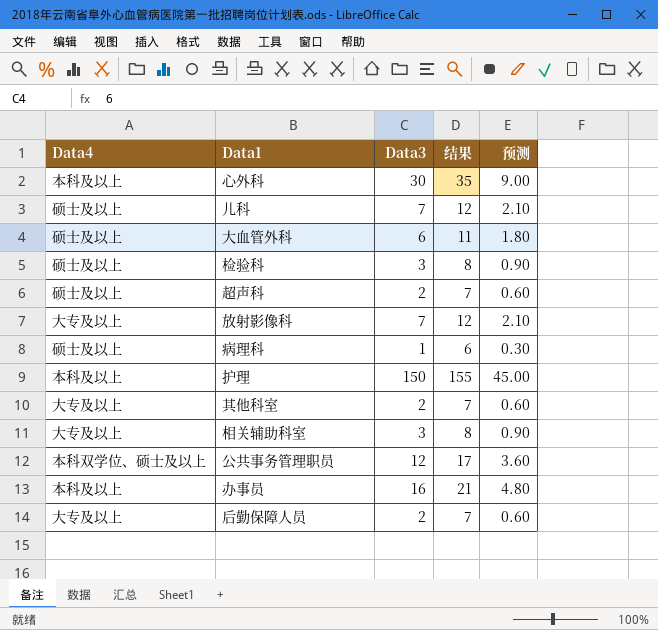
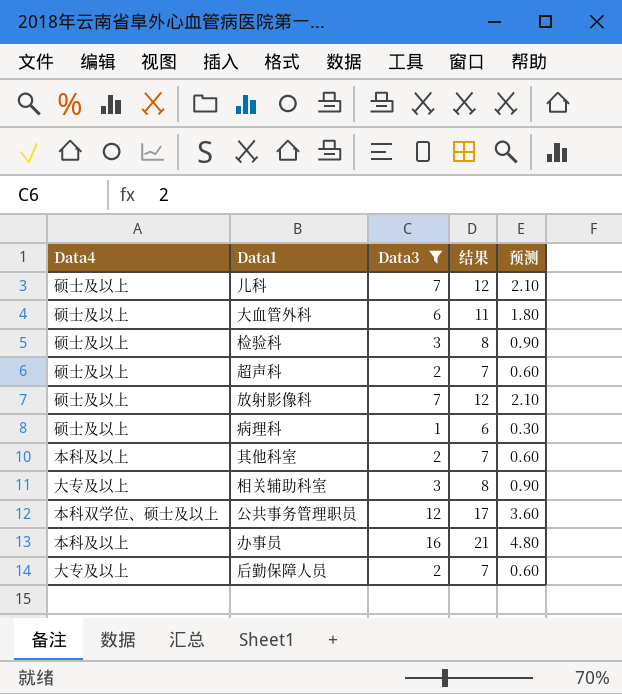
filter: none -> Data3 <= 16
放射影像科 | Data4: 大专及以上 -> 硕士及以上
其他科室 | Data4: 大专及以上 -> 本科及以上

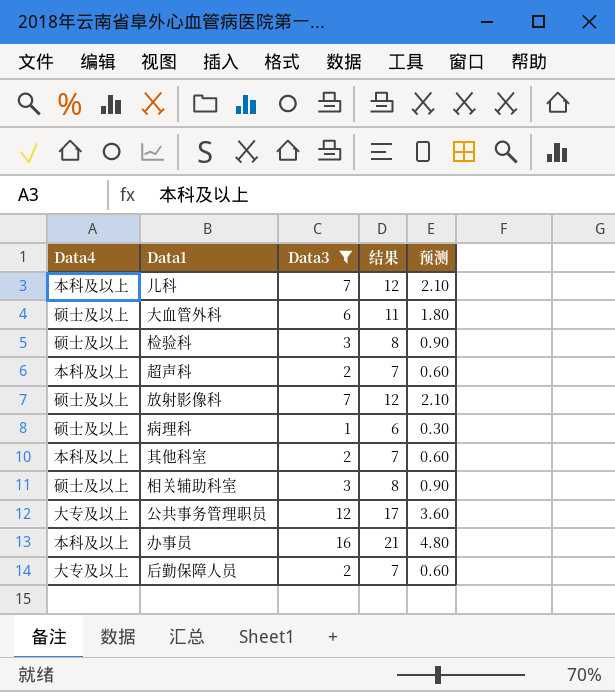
儿科 | Data4: 硕士及以上 -> 本科及以上
超声科 | Data4: 硕士及以上 -> 本科及以上
相关辅助科室 | Data4: 大专及以上 -> 硕士及以上
公共事务管理职员 | Data4: 本科双学位、硕士及以上 -> 大专及以上

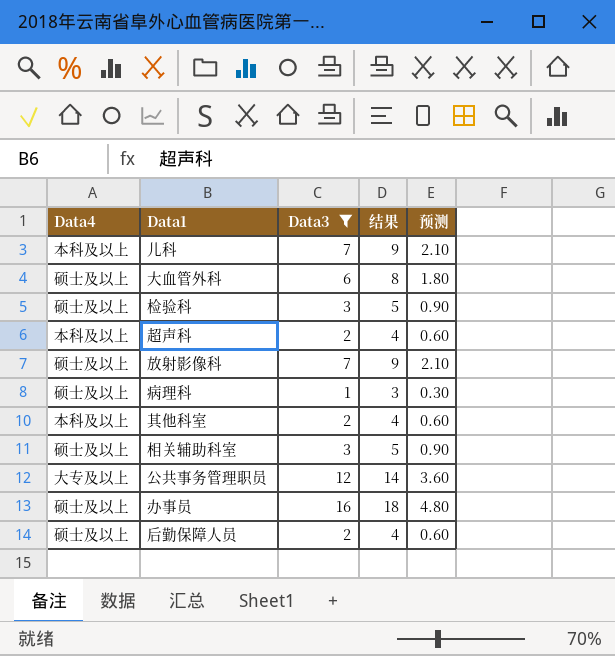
column 结果 | formula: [Data3] + 5 -> [Data3] + 2
办事员 | Data4: 本科及以上 -> 硕士及以上
后勤保障人员 | Data4: 大专及以上 -> 硕士及以上

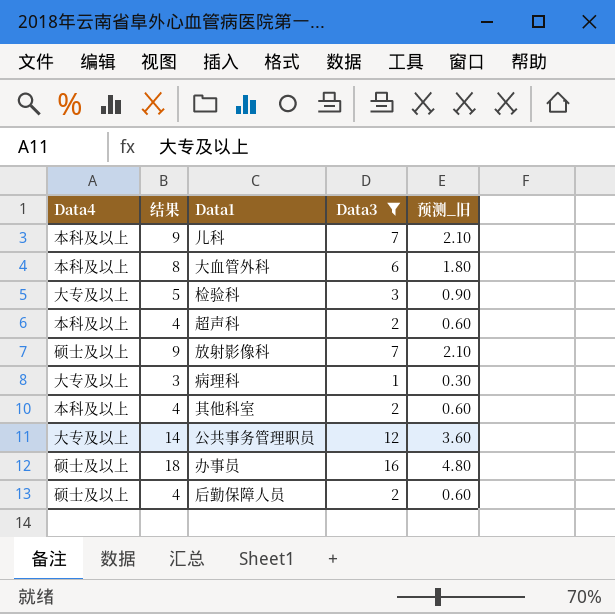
column 结果 | position: 4 -> 2
column name: 预测 -> 预测_旧
row 相关辅助科室: 硕士及以上 | 3 | 5 | 0.90 -> none
大血管外科 | Data4: 硕士及以上 -> 本科及以上
检验科 | Data4: 硕士及以上 -> 大专及以上
病理科 | Data4: 硕士及以上 -> 大专及以上

